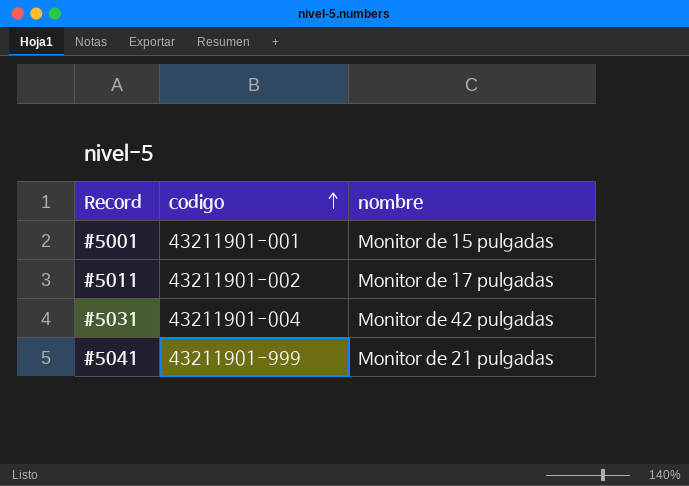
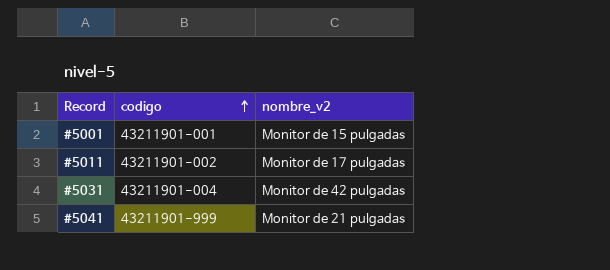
column name: nombre -> nombre_v2

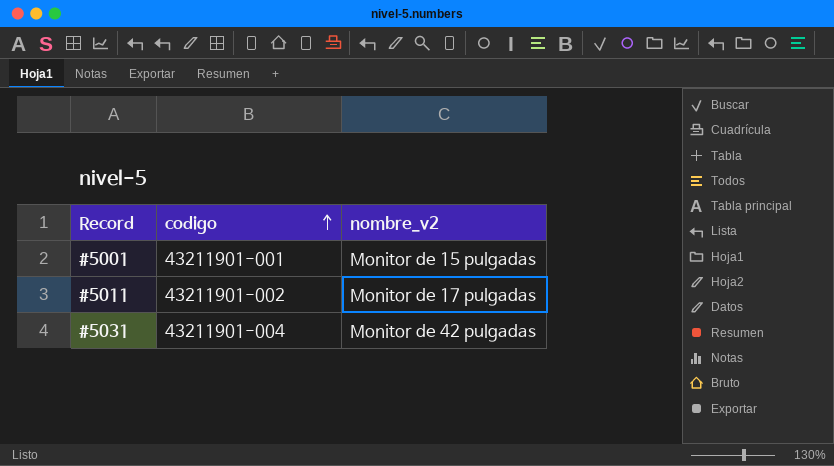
row #5041: 43211901-999 | Monitor de 21 pulgadas -> none

